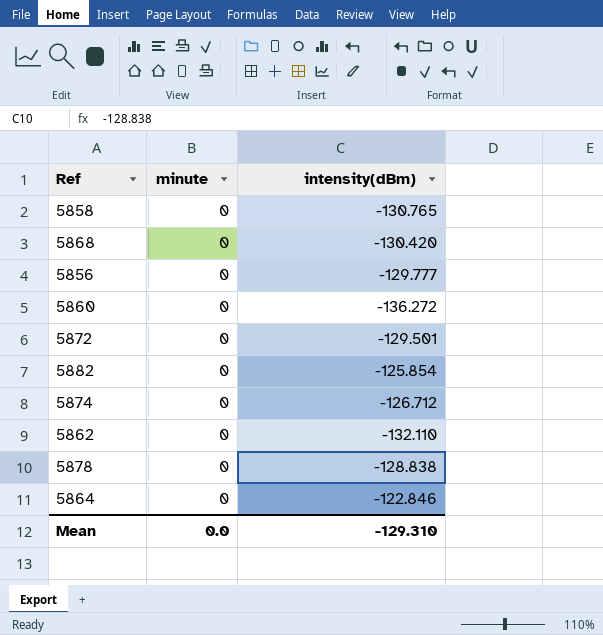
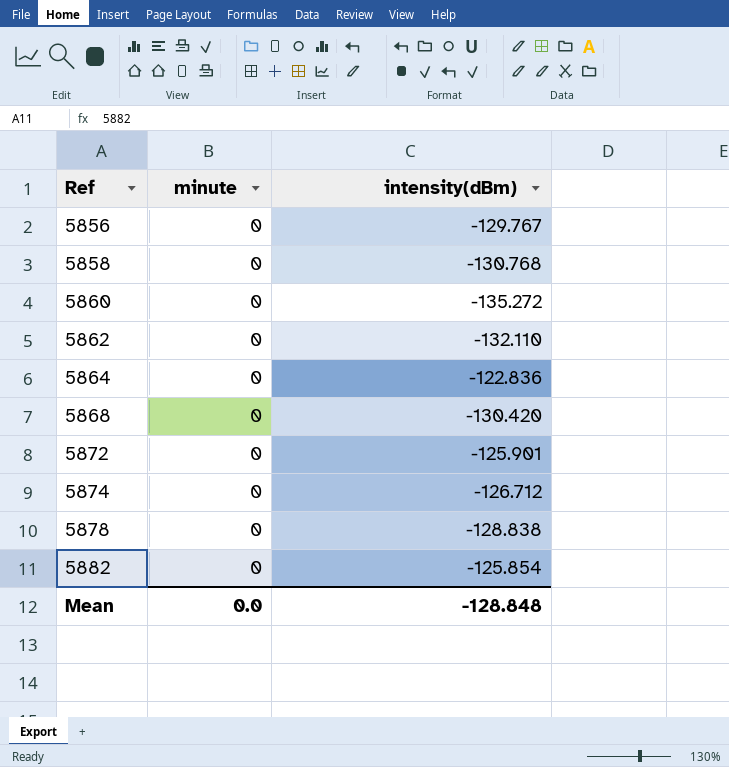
row order: none -> Ref ascending
5856 | intensity(dBm): -129.777 -> -129.767
5858 | intensity(dBm): -130.765 -> -130.768
5860 | intensity(dBm): -136.272 -> -135.272
5864 | intensity(dBm): -122.846 -> -122.836
5872 | intensity(dBm): -129.501 -> -125.901
Mean | intensity(dBm): -129.310 -> -128.848

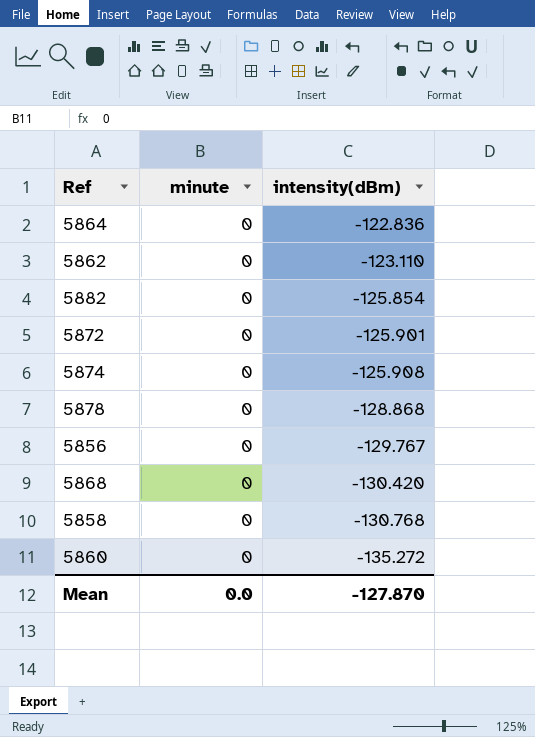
row order: Ref ascending -> intensity(dBm) descending
5862 | intensity(dBm): -132.110 -> -123.110
5874 | intensity(dBm): -126.712 -> -125.908
5878 | intensity(dBm): -128.838 -> -128.868
Mean | intensity(dBm): -128.848 -> -127.870

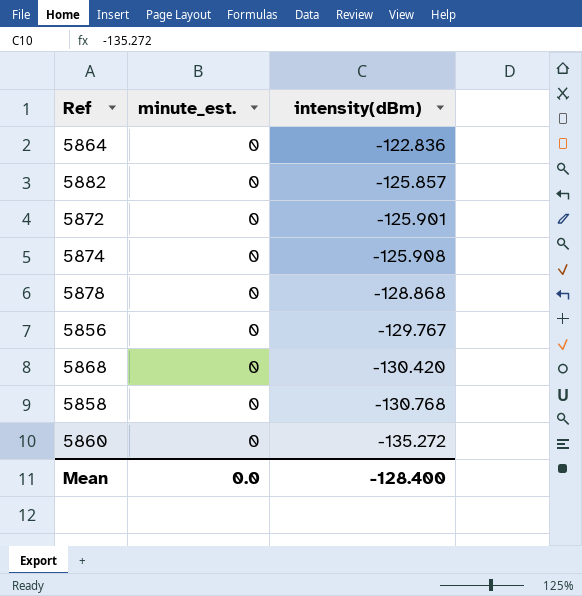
column name: minute -> minute_est.
row 5862: 0 | -123.110 -> none
5882 | intensity(dBm): -125.854 -> -125.857
Mean | intensity(dBm): -127.870 -> -128.400

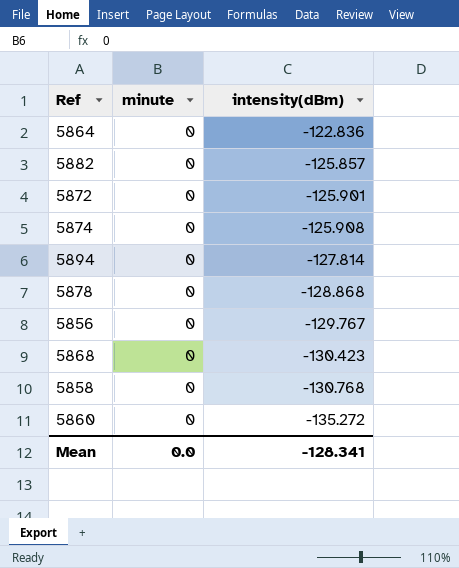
column name: minute_est. -> minute
row 5894: none -> 0 | -127.814
5868 | intensity(dBm): -130.420 -> -130.423
Mean | intensity(dBm): -128.400 -> -128.341

